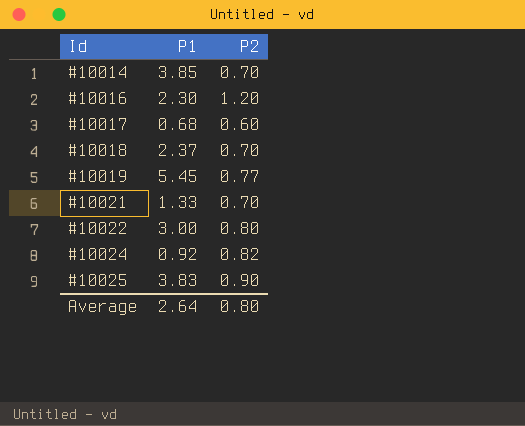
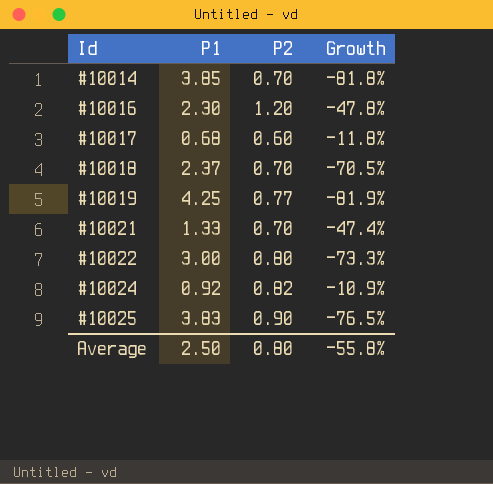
column Growth | formula: none -> ([P2] - [P1]) / [P1]
#10019 | P1: 5.45 -> 4.25
Average | P1: 2.64 -> 2.50

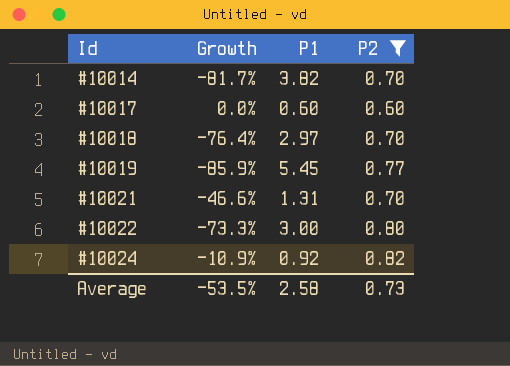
filter: none -> P2 <= 0.82
column Growth | position: 4 -> 2
#10014 | Growth: -81.8% -> -81.7%
#10014 | P1: 3.85 -> 3.82
#10017 | Growth: -11.8% -> 0.0%
#10017 | P1: 0.68 -> 0.60
#10018 | Growth: -70.5% -> -76.4%
#10018 | P1: 2.37 -> 2.97
#10019 | Growth: -81.9% -> -85.9%
#10019 | P1: 4.25 -> 5.45
#10021 | Growth: -47.4% -> -46.6%
#10021 | P1: 1.33 -> 1.31
Average | Growth: -55.8% -> -53.5%
Average | P1: 2.50 -> 2.58
Average | P2: 0.80 -> 0.73

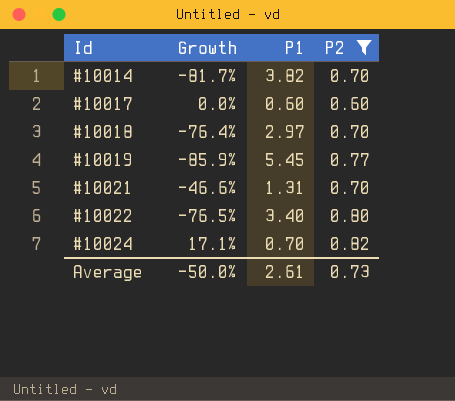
#10022 | Growth: -73.3% -> -76.5%
#10022 | P1: 3.00 -> 3.40
#10024 | Growth: -10.9% -> 17.1%
#10024 | P1: 0.92 -> 0.70
Average | Growth: -53.5% -> -50.0%
Average | P1: 2.58 -> 2.61

